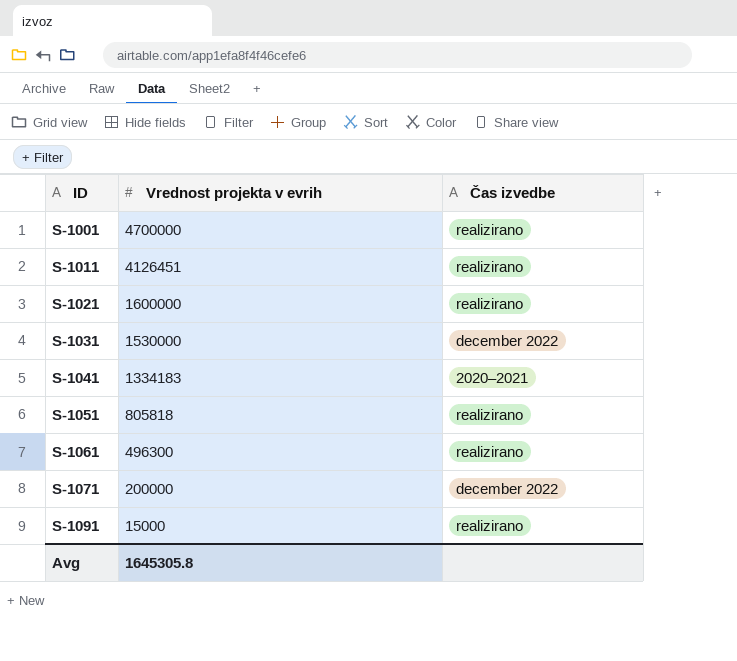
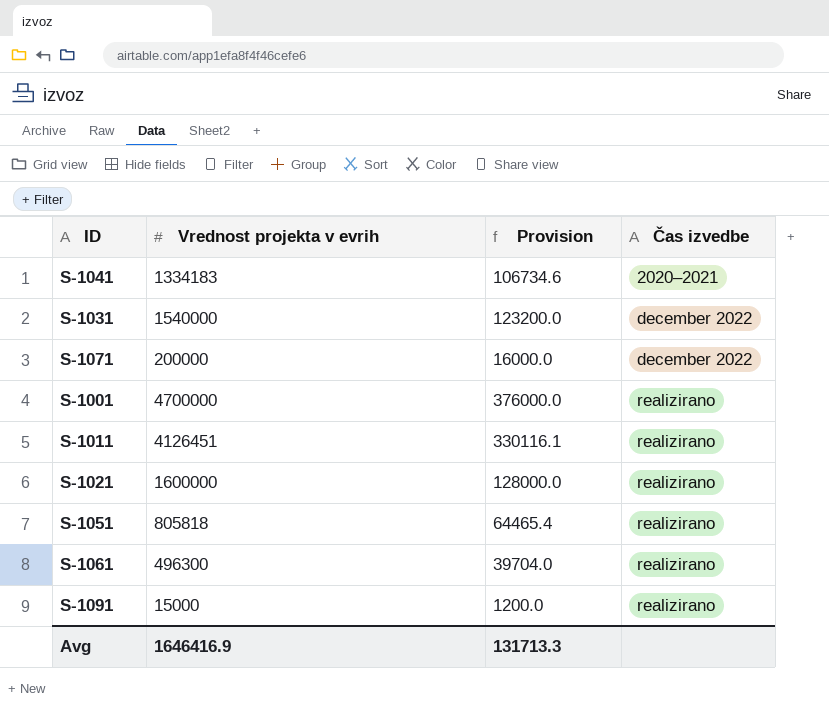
row order: ID ascending -> Čas izvedbe ascending
column Provision | formula: none -> [Vrednost projekta v evrih] * 0.08
S-1031 | Vrednost projekta v evrih: 1530000 -> 1540000
Avg | Vrednost projekta v evrih: 1645305.8 -> 1646416.9

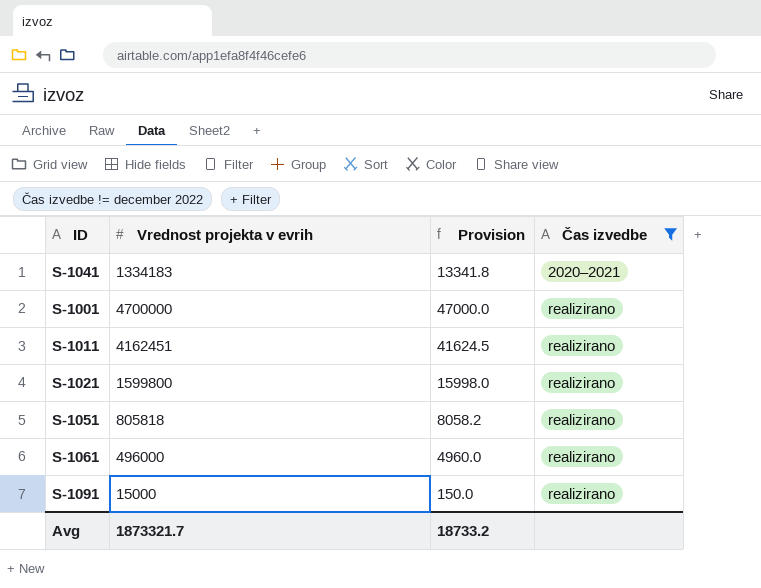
filter: none -> Čas izvedbe != december 2022
column Provision | formula: [Vrednost projekta v evrih] * 0.08 -> [Vrednost projekta v evrih] * 0.01
S-1011 | Vrednost projekta v evrih: 4126451 -> 4162451
S-1021 | Vrednost projekta v evrih: 1600000 -> 1599800
S-1061 | Vrednost projekta v evrih: 496300 -> 496000
Avg | Vrednost projekta v evrih: 1646416.9 -> 1873321.7
Avg | Provision: 131713.3 -> 18733.2

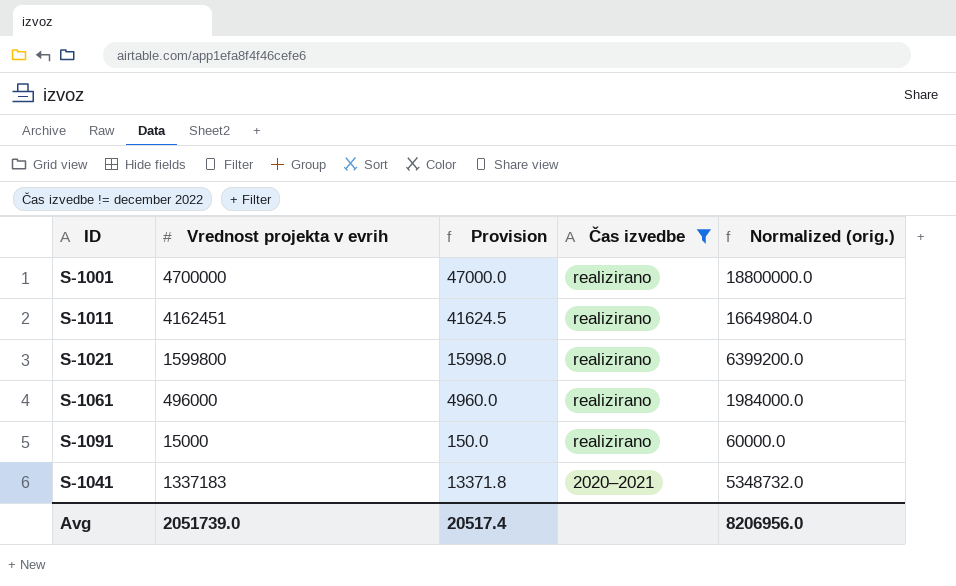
row order: Čas izvedbe ascending -> Čas izvedbe descending
column Normalized (orig.) | formula: none -> [Vrednost projekta v evrih] * 4
row S-1051: 805818 | 8058.2 | realizirano -> none
S-1041 | Vrednost projekta v evrih: 1334183 -> 1337183
S-1041 | Provision: 13341.8 -> 13371.8
Avg | Vrednost projekta v evrih: 1873321.7 -> 2051739.0
Avg | Provision: 18733.2 -> 20517.4

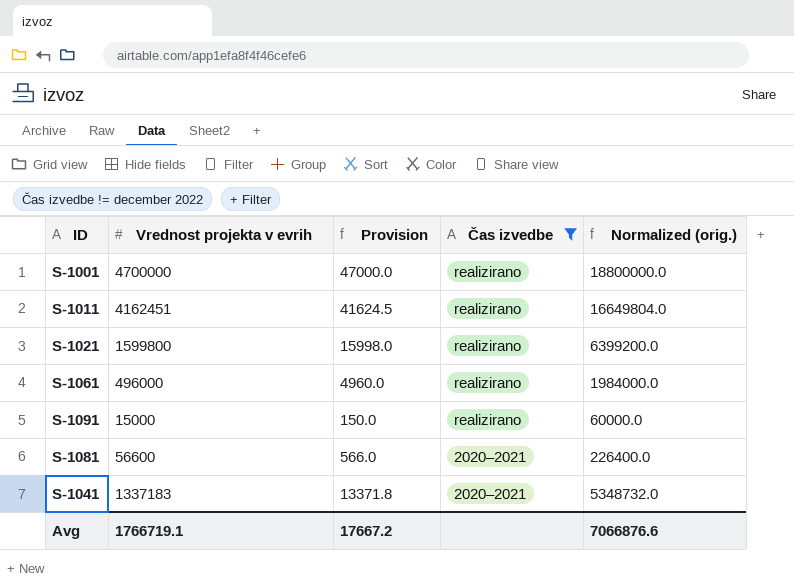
row S-1081: none -> 56600 | 566.0 | 2020–2021 | 226400.0
Avg | Vrednost projekta v evrih: 2051739.0 -> 1766719.1
Avg | Provision: 20517.4 -> 17667.2
Avg | Normalized (orig.): 8206956.0 -> 7066876.6

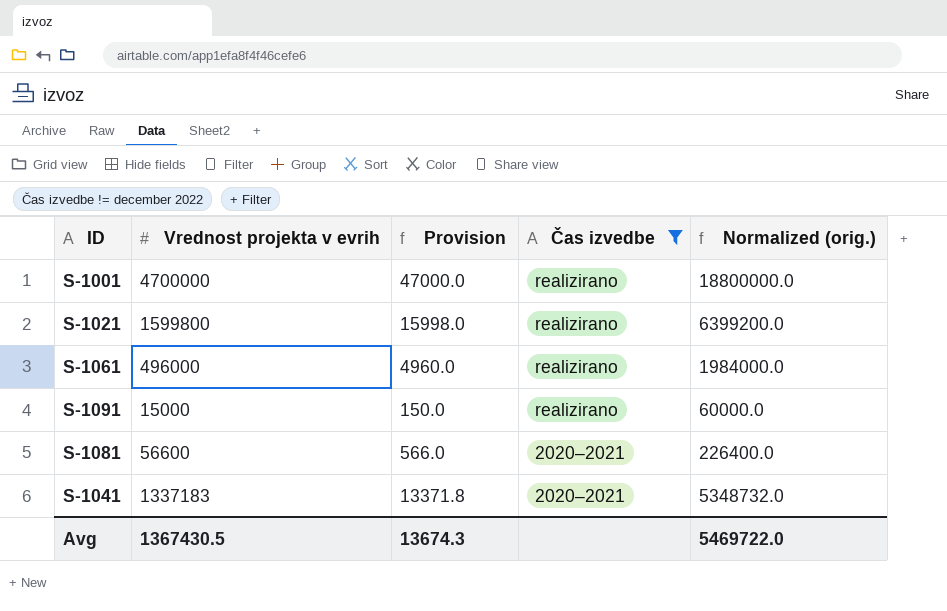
row S-1011: 4162451 | 41624.5 | realizirano | 16649804.0 -> none
Avg | Vrednost projekta v evrih: 1766719.1 -> 1367430.5
Avg | Provision: 17667.2 -> 13674.3
Avg | Normalized (orig.): 7066876.6 -> 5469722.0

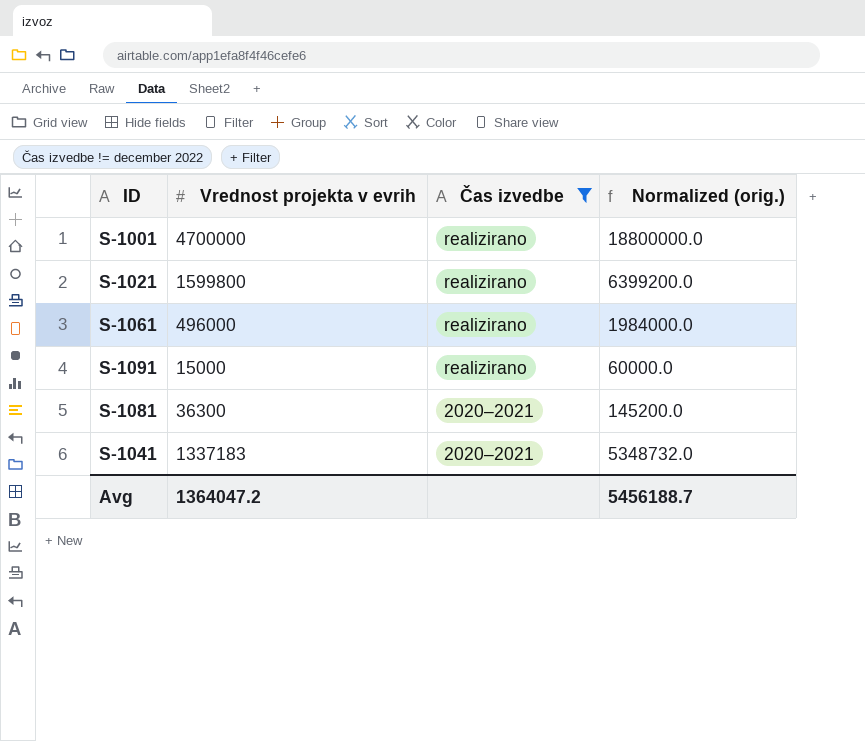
column Provision | formula: [Vrednost projekta v evrih] * 0.01 -> none
S-1081 | Vrednost projekta v evrih: 56600 -> 36300
S-1081 | Normalized (orig.): 226400.0 -> 145200.0
Avg | Vrednost projekta v evrih: 1367430.5 -> 1364047.2
Avg | Normalized (orig.): 5469722.0 -> 5456188.7

